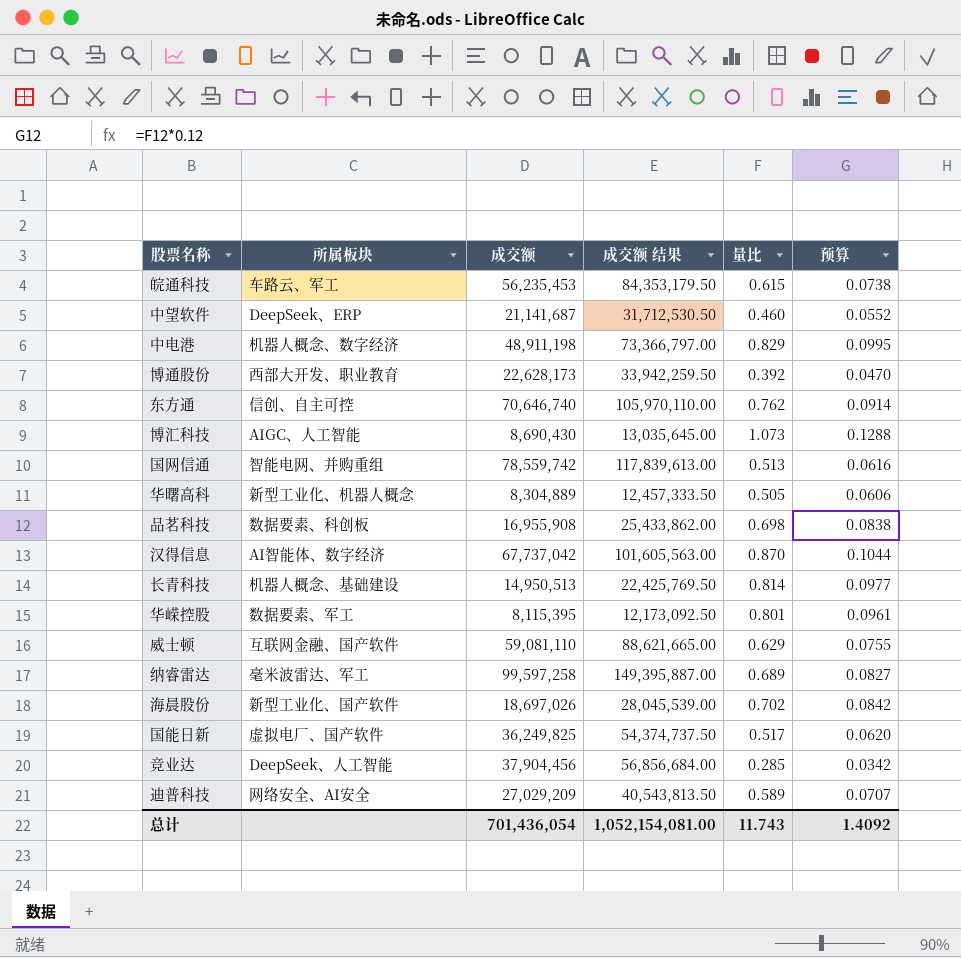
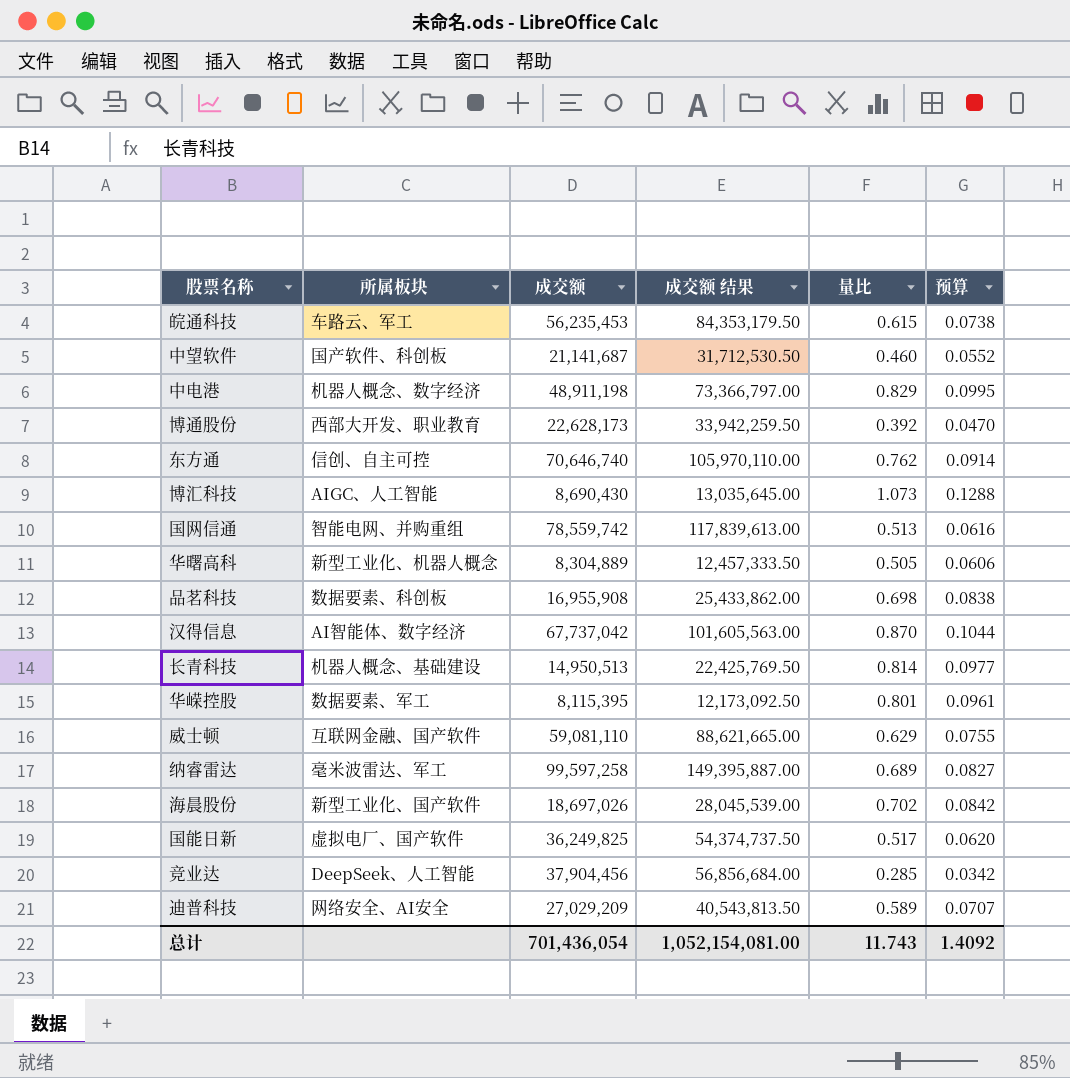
中望软件 | 所属板块: DeepSeek、ERP -> 国产软件、科创板

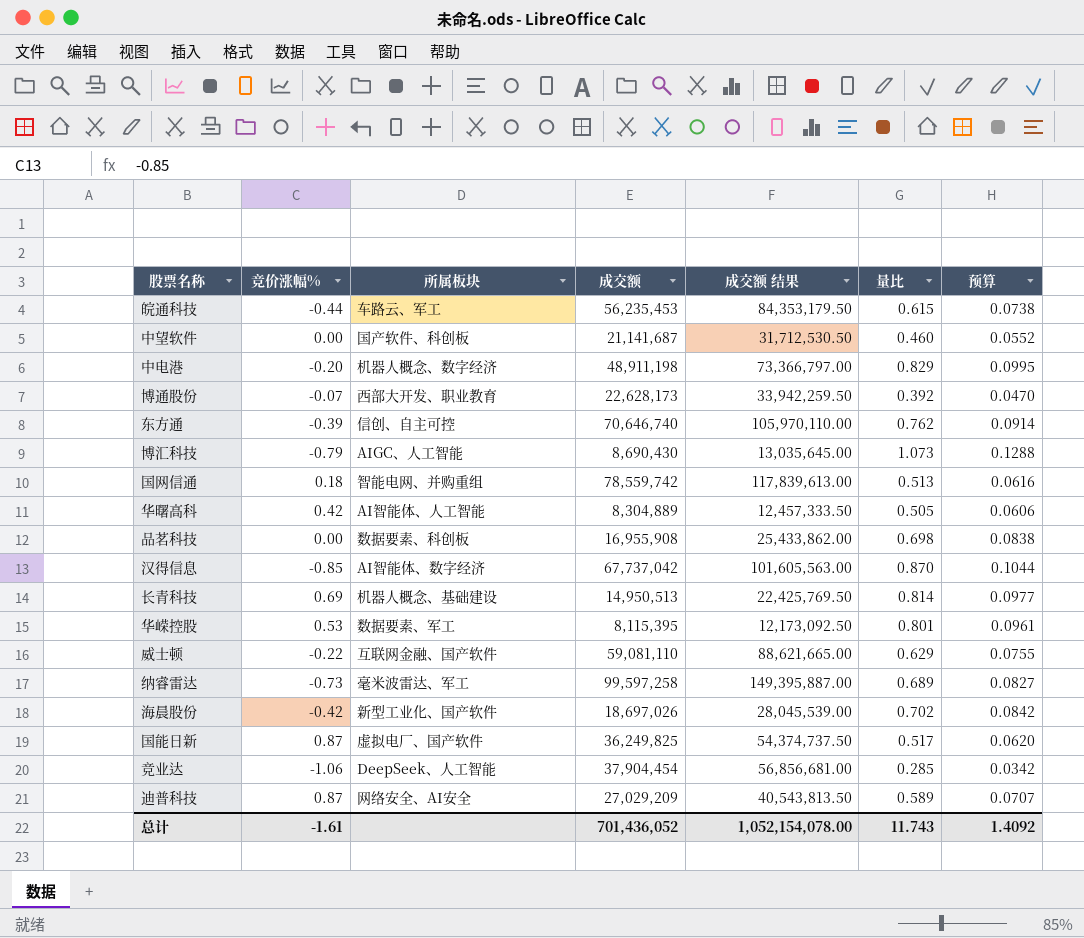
column 竞价涨幅% | position: none -> 2
华曙高科 | 所属板块: 新型工业化、机器人概念 -> AI智能体、人工智能
竞业达 | 成交额: 37,904,456 -> 37,904,454
竞业达 | 成交额 结果: 56,856,684.00 -> 56,856,681.00
总计 | 成交额: 701,436,054 -> 701,436,052
总计 | 成交额 结果: 1,052,154,081.00 -> 1,052,154,078.00

